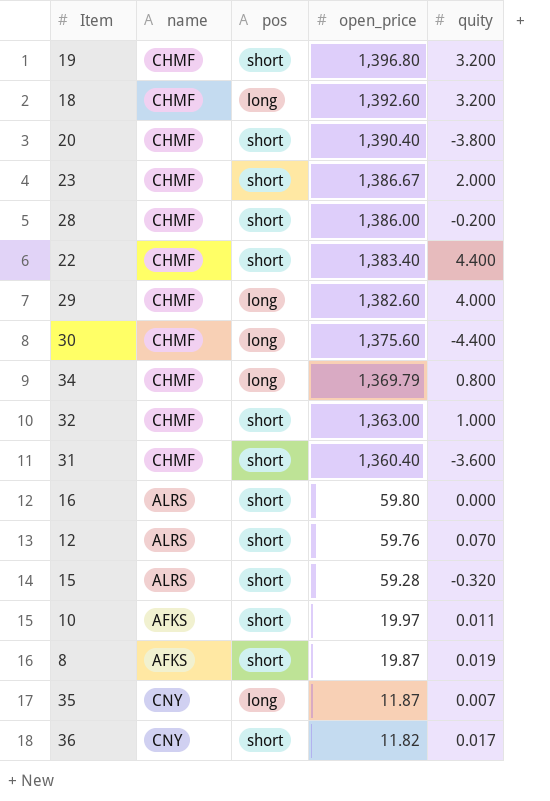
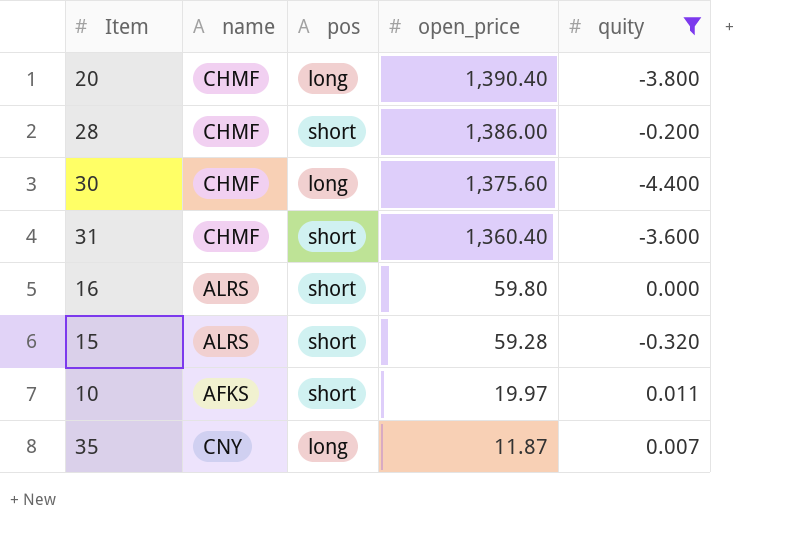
filter: none -> quity <= 0.011
20 | pos: short -> long

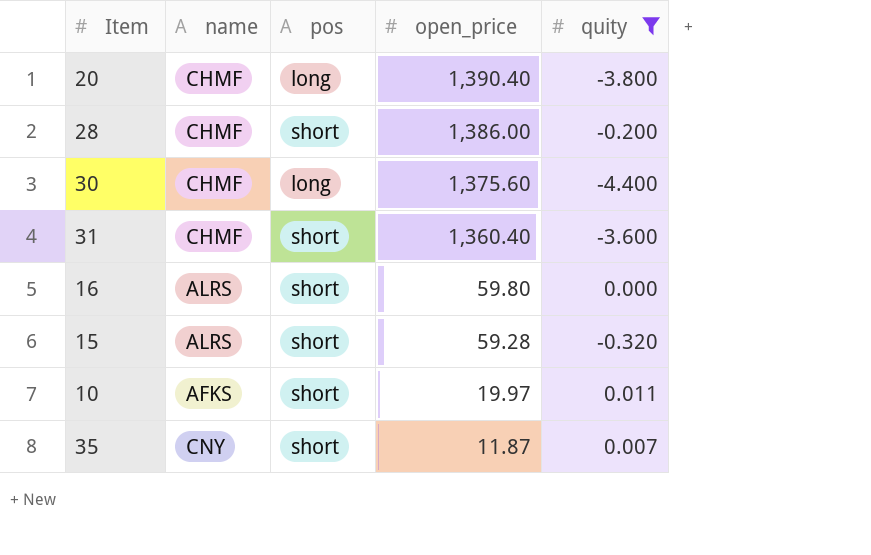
35 | pos: long -> short

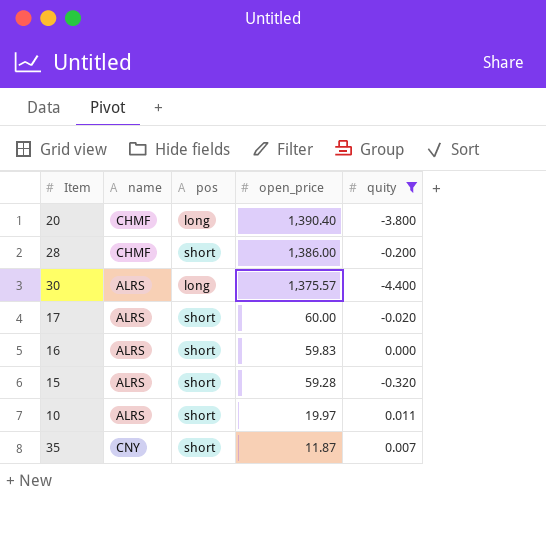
row 31: CHMF | short | 1,360.40 | -3.600 -> none
30 | name: CHMF -> ALRS
30 | open_price: 1,375.60 -> 1,375.57
row 17: none -> ALRS | short | 60.00 | -0.020
16 | open_price: 59.80 -> 59.83
10 | name: AFKS -> ALRS

